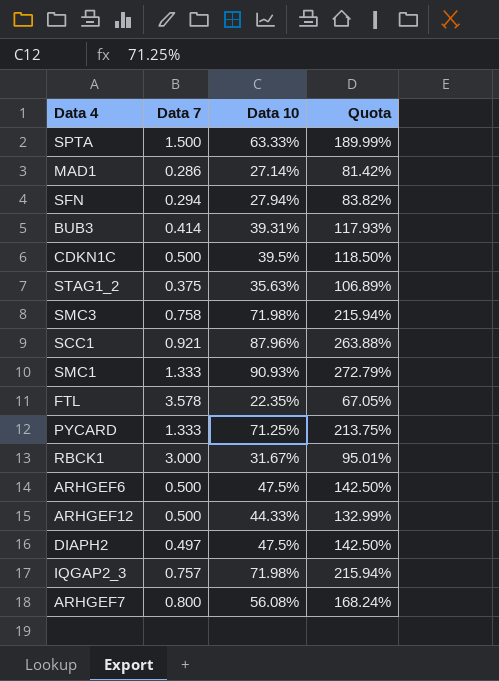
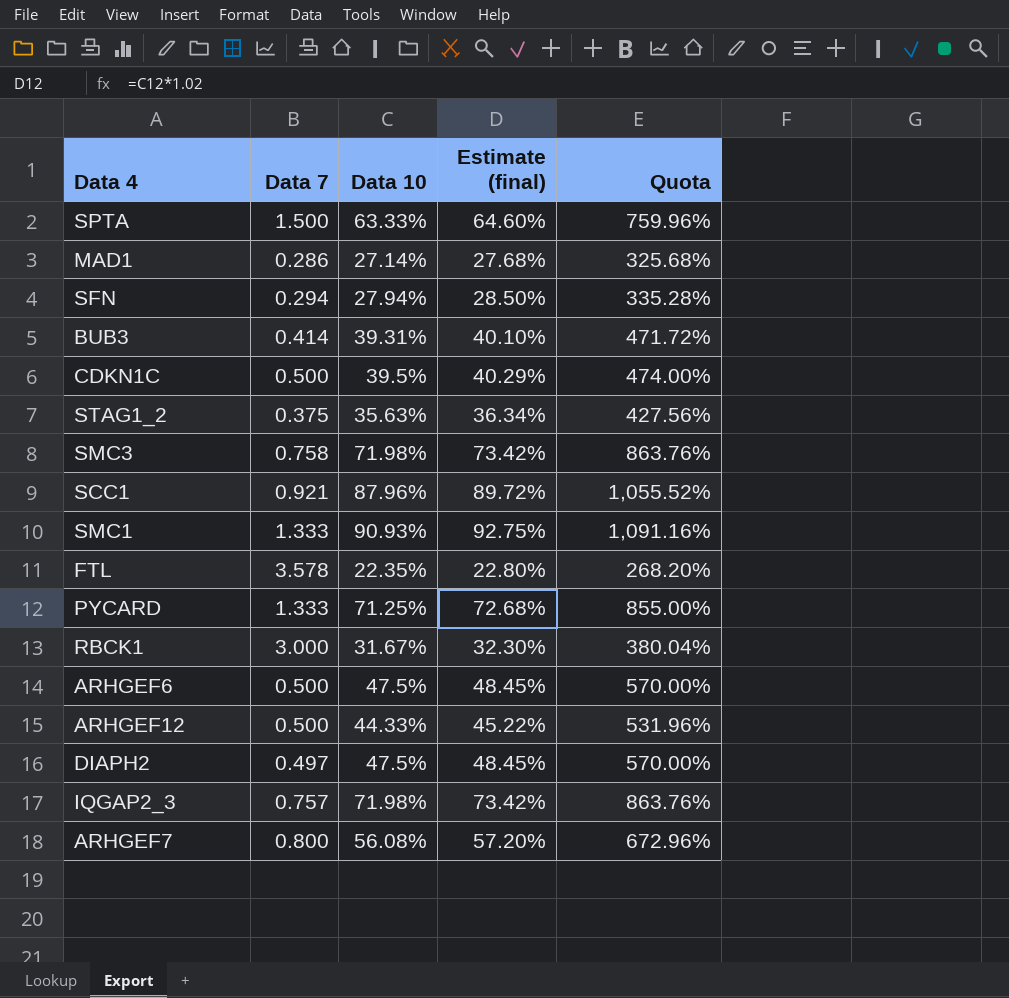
column Estimate (final) | formula: none -> [Data 10] * 1.02
column Quota | formula: [Data 10] * 3 -> [Data 10] * 12

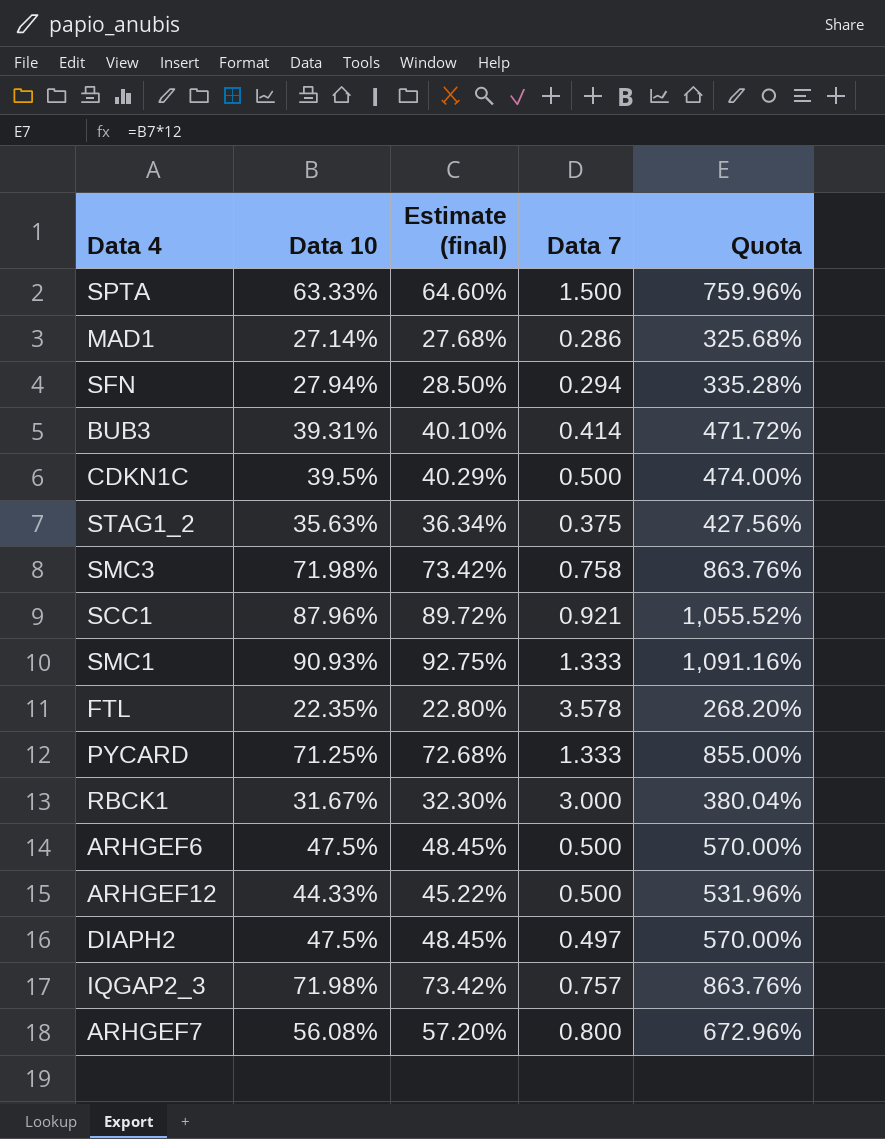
column Data 7 | position: 2 -> 4

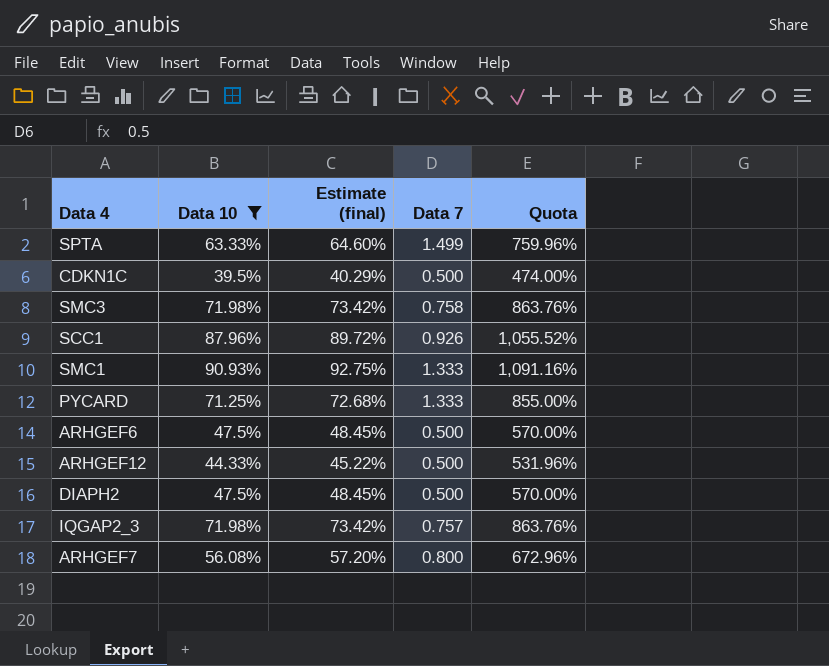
filter: none -> Data 10 >= 39.5%
SPTA | Data 7: 1.500 -> 1.499
SCC1 | Data 7: 0.921 -> 0.926
DIAPH2 | Data 7: 0.497 -> 0.500

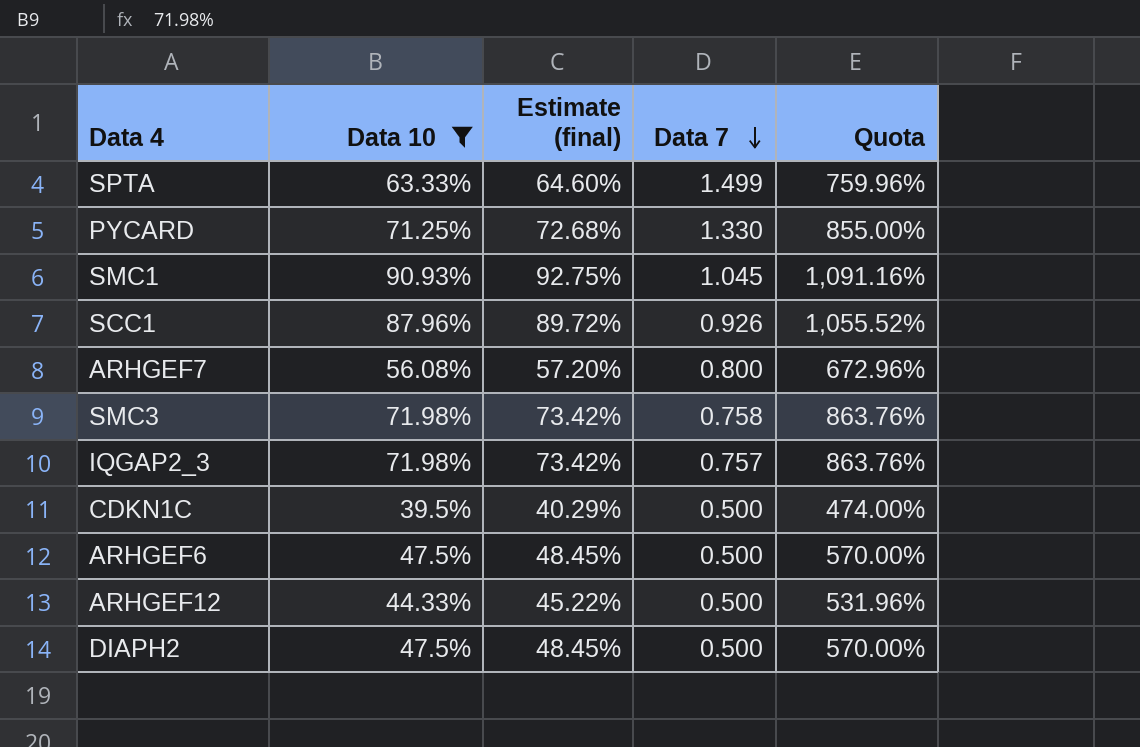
row order: none -> Data 7 descending
PYCARD | Data 7: 1.333 -> 1.330
SMC1 | Data 7: 1.333 -> 1.045

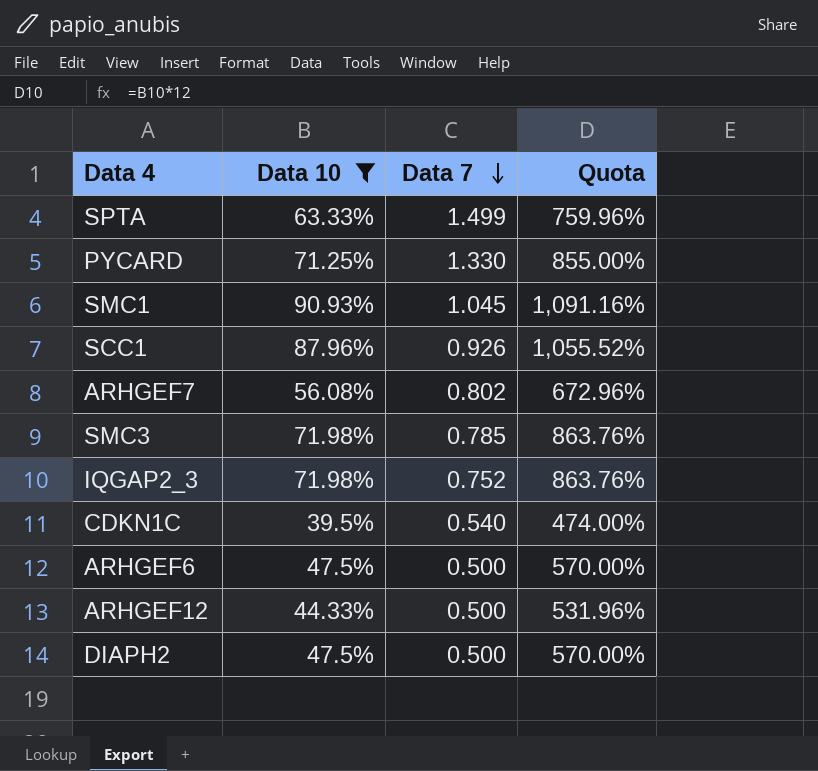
column Estimate (final) | formula: [Data 10] * 1.02 -> none
ARHGEF7 | Data 7: 0.800 -> 0.802
SMC3 | Data 7: 0.758 -> 0.785
IQGAP2_3 | Data 7: 0.757 -> 0.752
CDKN1C | Data 7: 0.500 -> 0.540

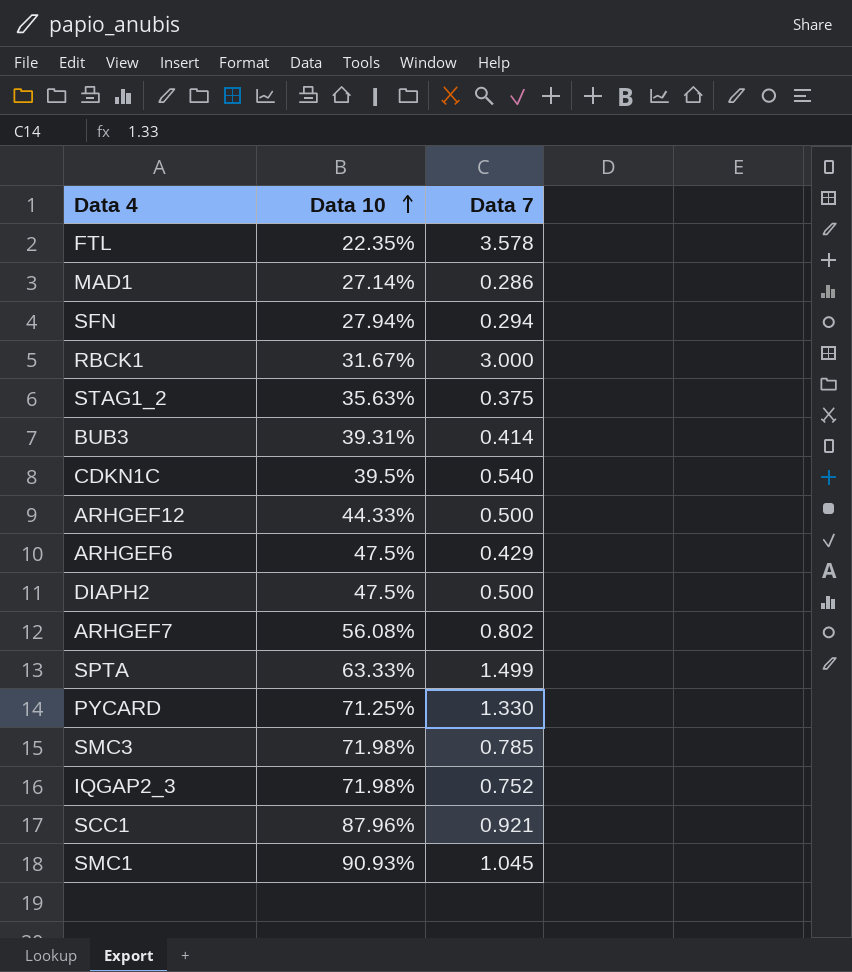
filter: Data 10 >= 39.5% -> none
row order: Data 7 descending -> Data 10 ascending
column Quota | formula: [Data 10] * 12 -> none
ARHGEF6 | Data 7: 0.500 -> 0.429
SCC1 | Data 7: 0.926 -> 0.921

